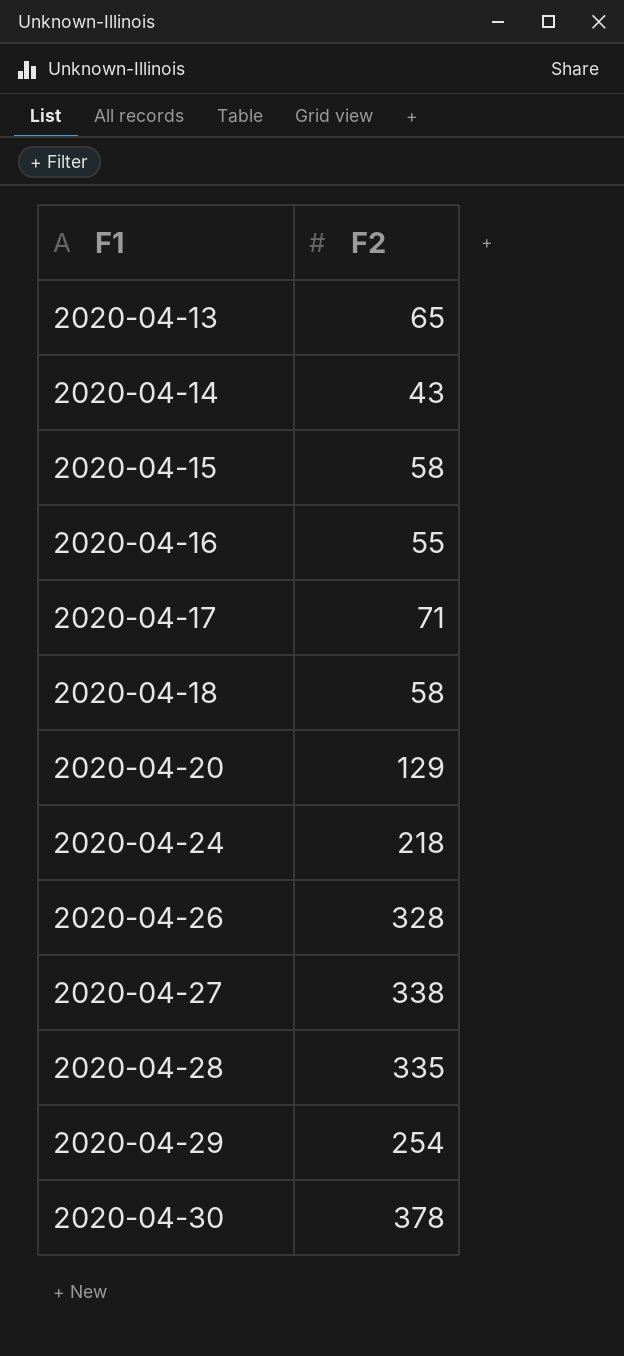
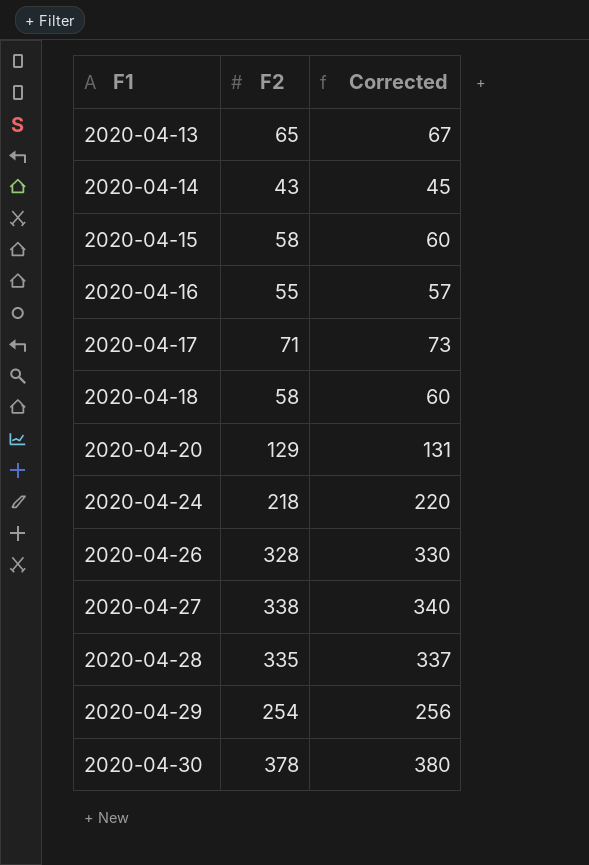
column Corrected | formula: none -> [F2] + 2

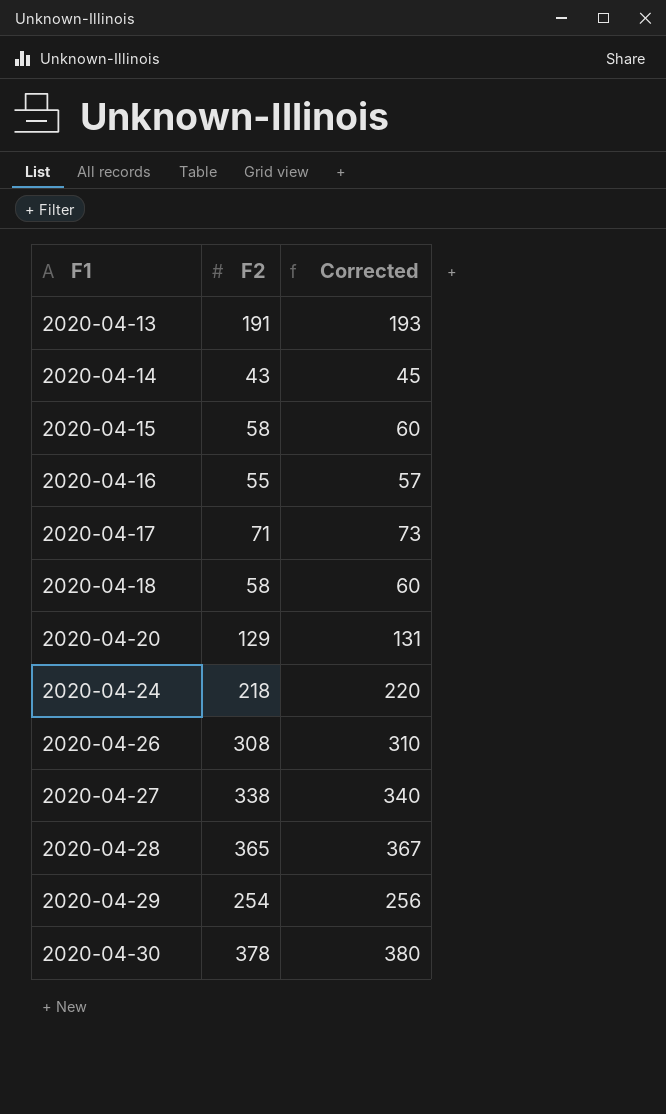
2020-04-13 | F2: 65 -> 191
2020-04-13 | Corrected: 67 -> 193
2020-04-26 | F2: 328 -> 308
2020-04-26 | Corrected: 330 -> 310
2020-04-28 | F2: 335 -> 365
2020-04-28 | Corrected: 337 -> 367

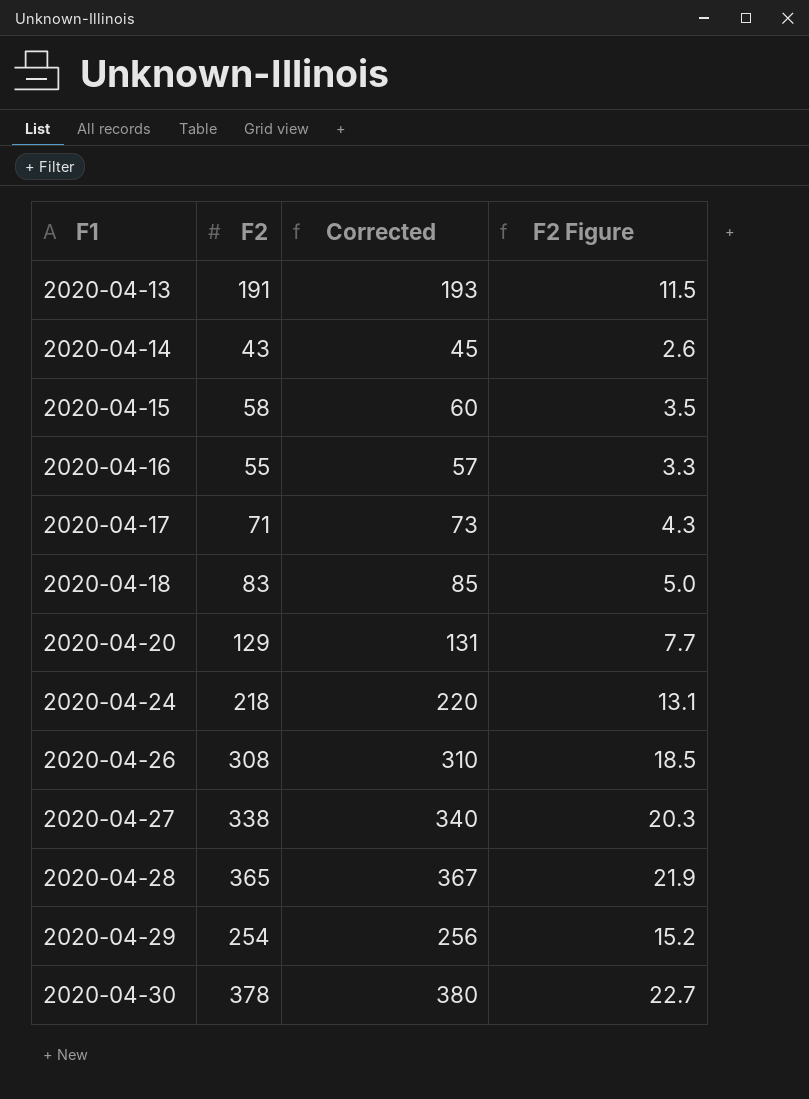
column F2 Figure | formula: none -> [F2] * 0.06
2020-04-18 | F2: 58 -> 83
2020-04-18 | Corrected: 60 -> 85

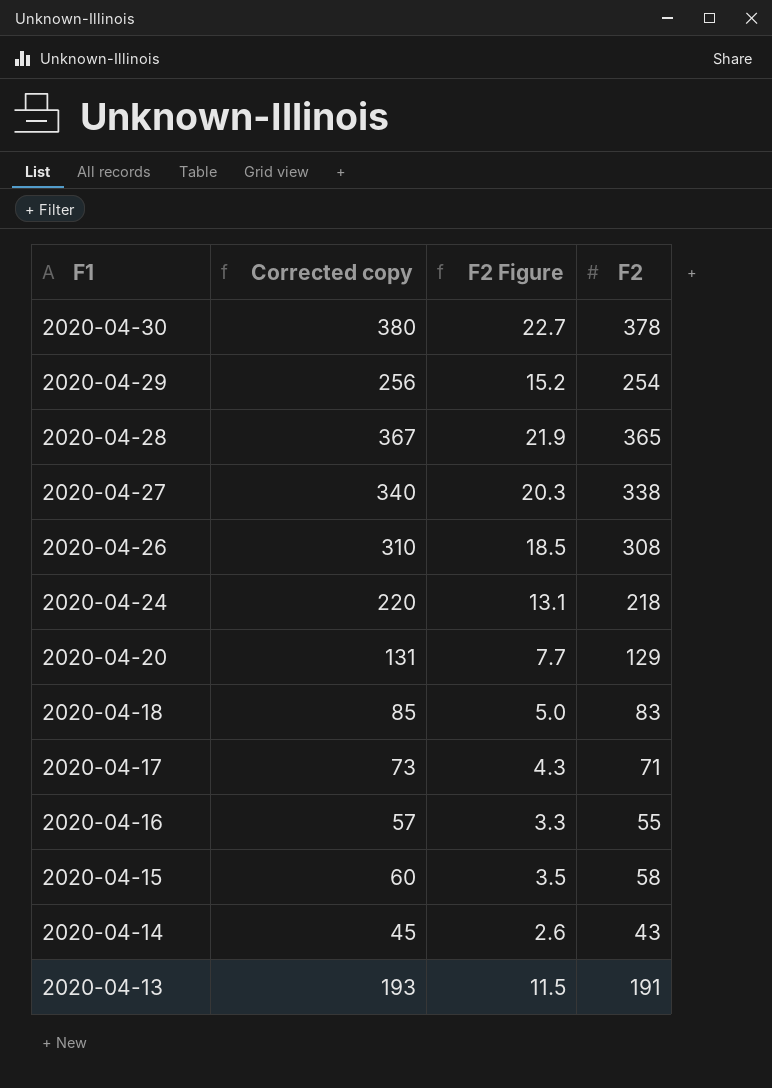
row order: F1 ascending -> F1 descending
column name: Corrected -> Corrected copy
column F2 | position: 2 -> 4

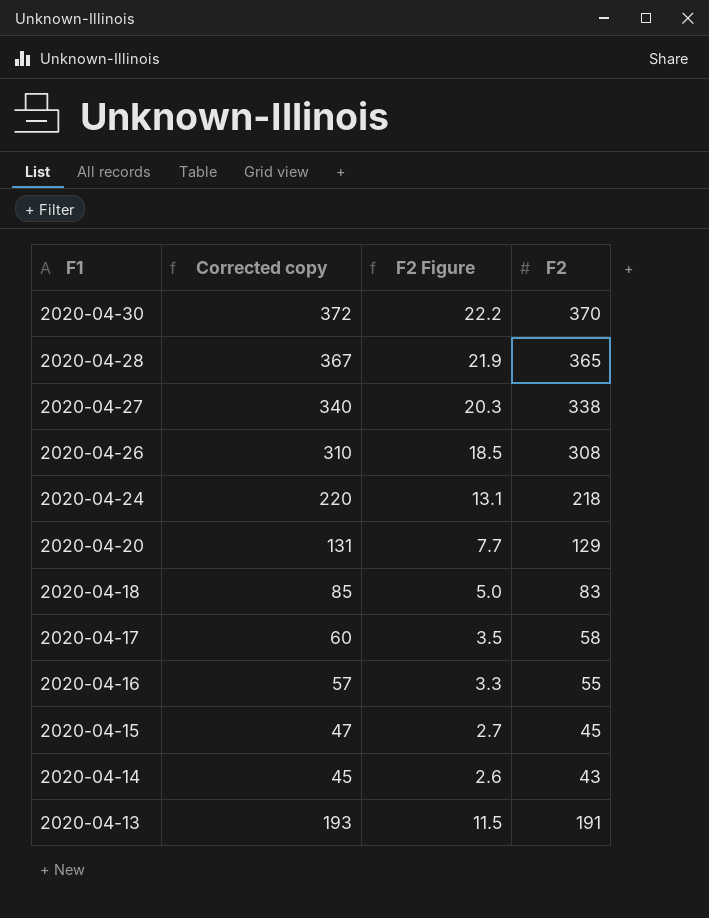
row 2020-04-29: 256 | 15.2 | 254 -> none
2020-04-30 | Corrected copy: 380 -> 372
2020-04-30 | F2 Figure: 22.7 -> 22.2
2020-04-30 | F2: 378 -> 370
2020-04-17 | Corrected copy: 73 -> 60
2020-04-17 | F2 Figure: 4.3 -> 3.5
2020-04-17 | F2: 71 -> 58
2020-04-15 | Corrected copy: 60 -> 47
2020-04-15 | F2 Figure: 3.5 -> 2.7
2020-04-15 | F2: 58 -> 45

